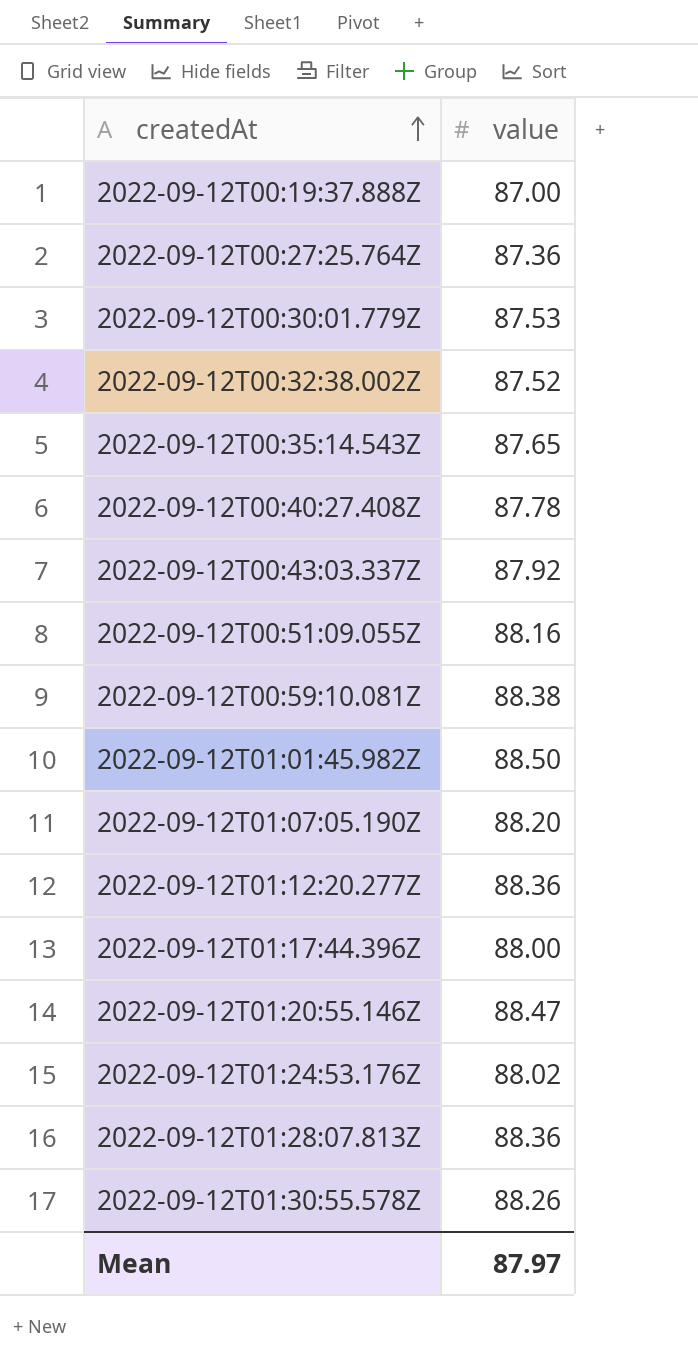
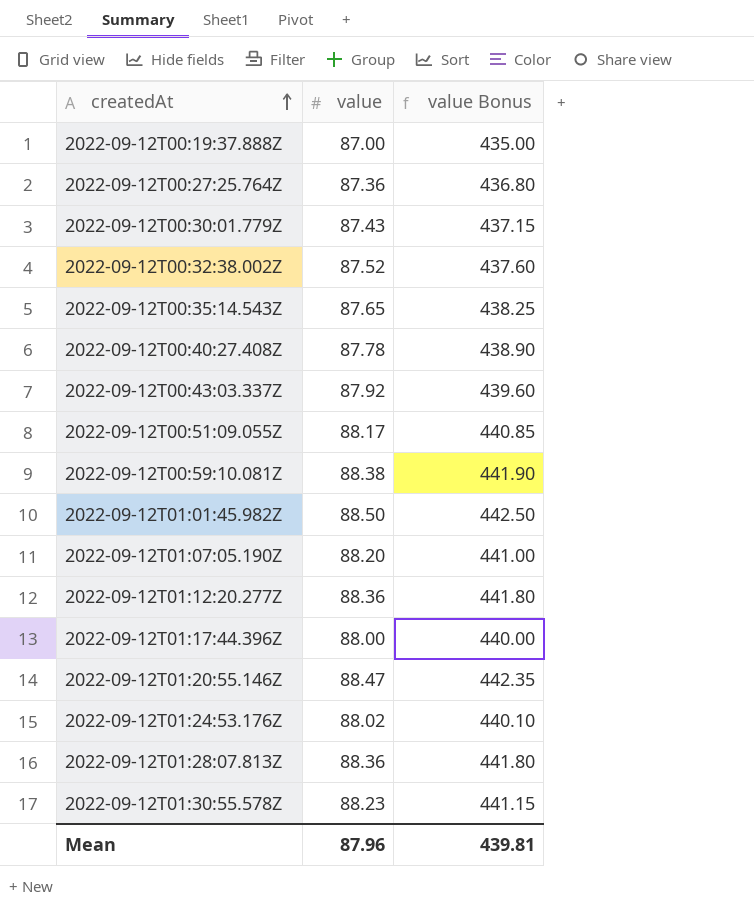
column value Bonus | formula: none -> [value] * 5
2022-09-12T00:30:01.779Z | value: 87.53 -> 87.43
2022-09-12T00:51:09.055Z | value: 88.16 -> 88.17
2022-09-12T01:30:55.578Z | value: 88.26 -> 88.23
Mean | value: 87.97 -> 87.96

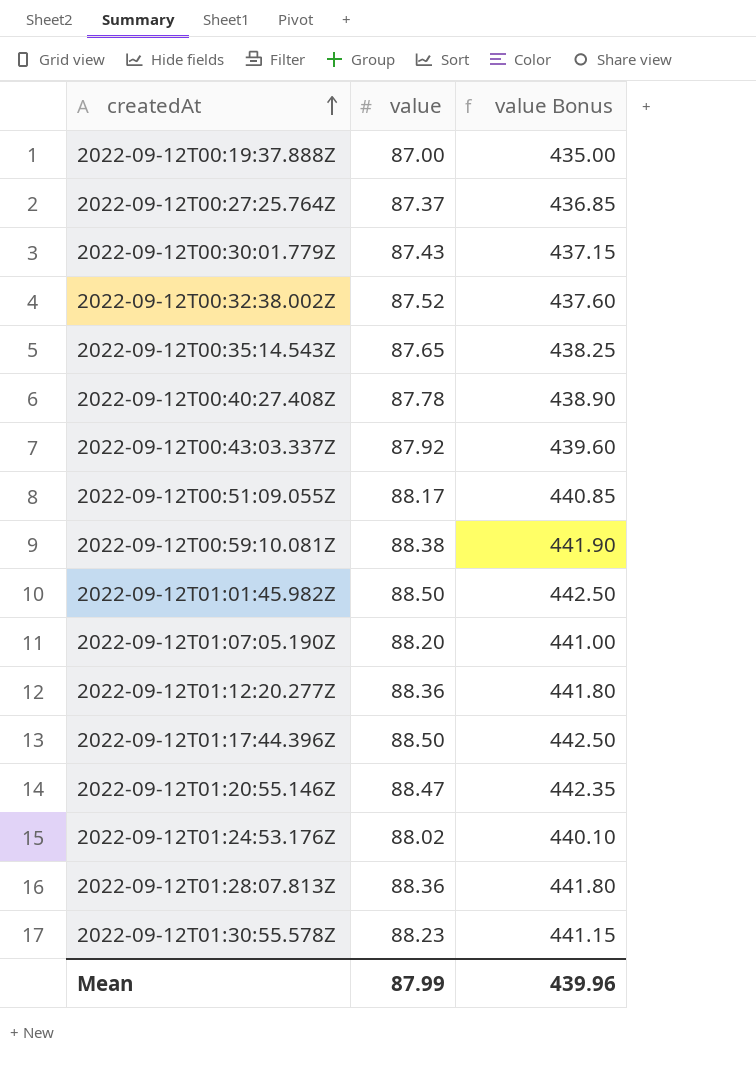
2022-09-12T00:27:25.764Z | value: 87.36 -> 87.37
2022-09-12T00:27:25.764Z | value Bonus: 436.80 -> 436.85
2022-09-12T01:17:44.396Z | value: 88.00 -> 88.50
2022-09-12T01:17:44.396Z | value Bonus: 440.00 -> 442.50
Mean | value: 87.96 -> 87.99
Mean | value Bonus: 439.81 -> 439.96

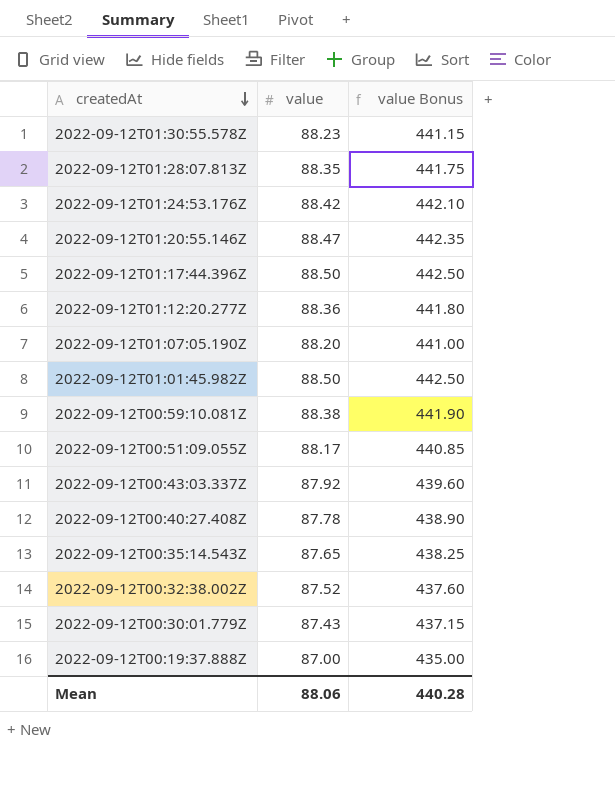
row order: createdAt ascending -> createdAt descending
row 2022-09-12T00:27:25.764Z: 87.37 | 436.85 -> none
2022-09-12T01:28:07.813Z | value: 88.36 -> 88.35
2022-09-12T01:28:07.813Z | value Bonus: 441.80 -> 441.75
2022-09-12T01:24:53.176Z | value: 88.02 -> 88.42
2022-09-12T01:24:53.176Z | value Bonus: 440.10 -> 442.10
Mean | value: 87.99 -> 88.06
Mean | value Bonus: 439.96 -> 440.28

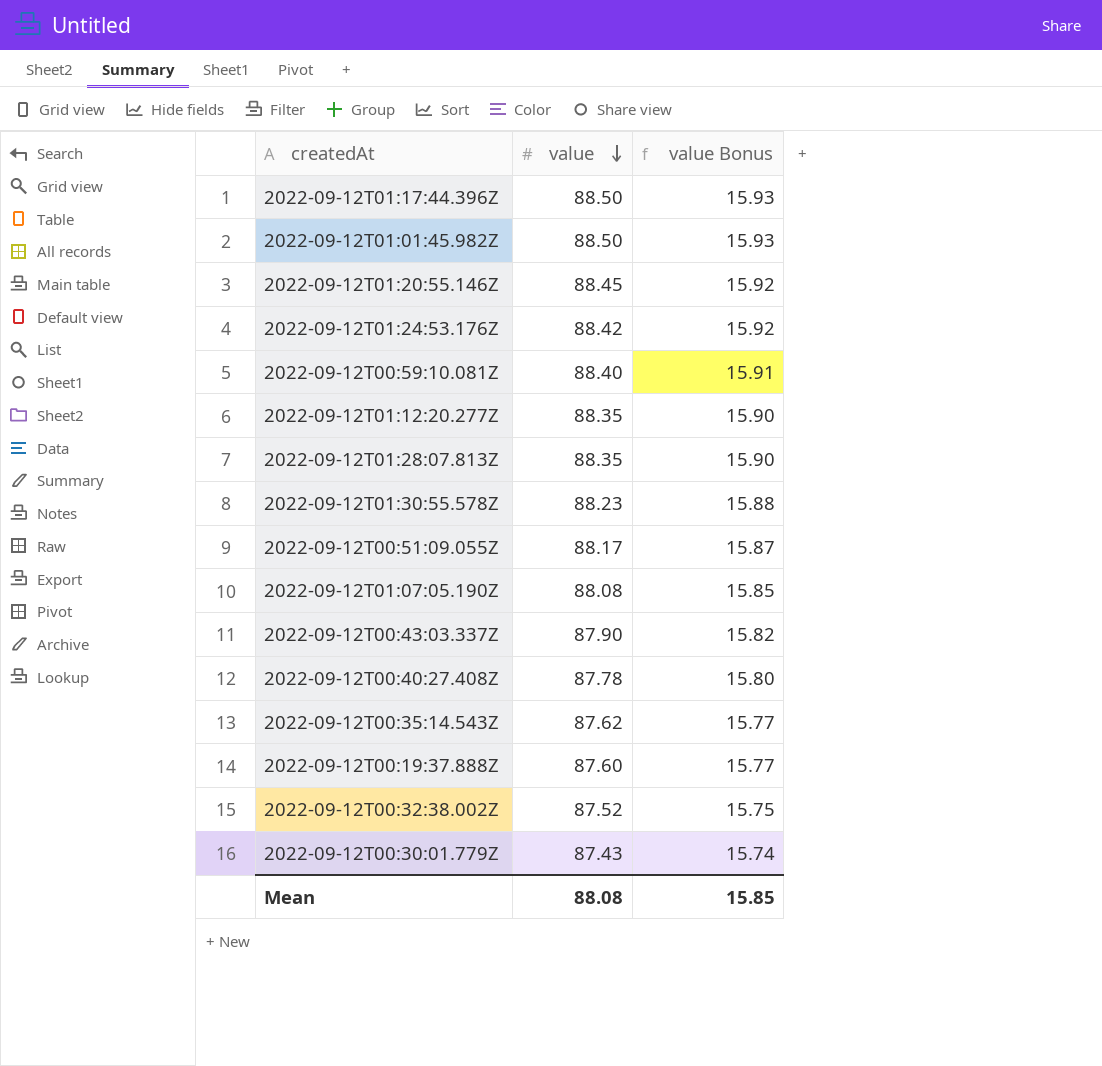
row order: createdAt descending -> value descending
column value Bonus | formula: [value] * 5 -> [value] * 0.18
2022-09-12T01:20:55.146Z | value: 88.47 -> 88.45
2022-09-12T00:59:10.081Z | value: 88.38 -> 88.40
2022-09-12T01:12:20.277Z | value: 88.36 -> 88.35
2022-09-12T01:07:05.190Z | value: 88.20 -> 88.08
2022-09-12T00:43:03.337Z | value: 87.92 -> 87.90
2022-09-12T00:35:14.543Z | value: 87.65 -> 87.62
2022-09-12T00:19:37.888Z | value: 87.00 -> 87.60
Mean | value: 88.06 -> 88.08
Mean | value Bonus: 440.28 -> 15.85

